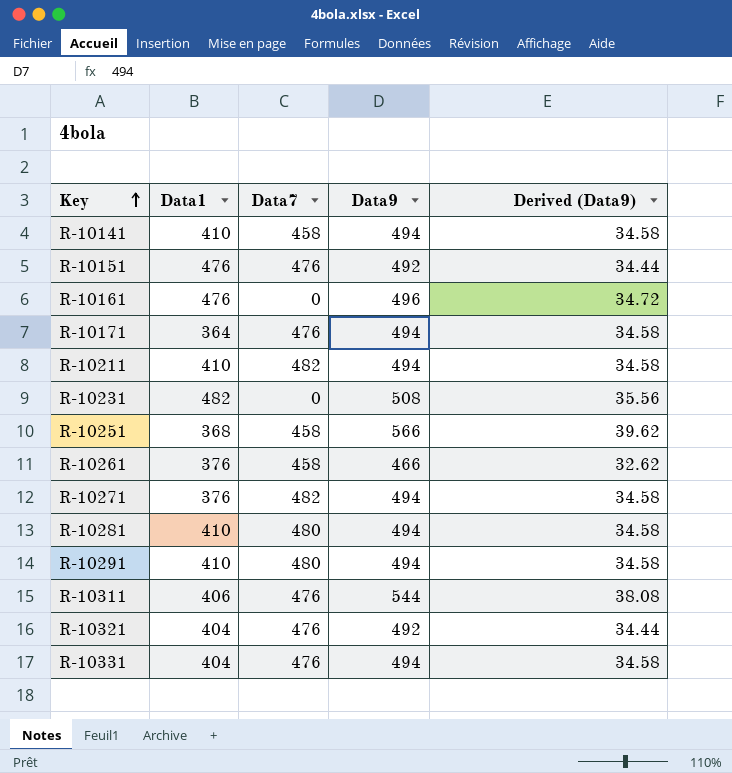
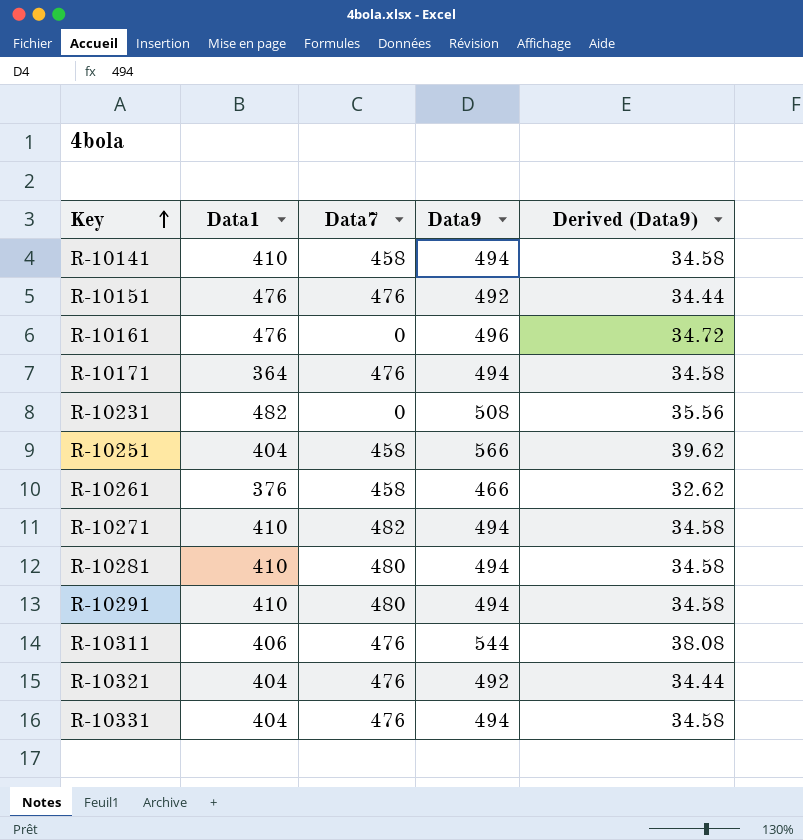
row R-10211: 410 | 482 | 494 | 34.58 -> none
R-10251 | Data1: 368 -> 404
R-10271 | Data1: 376 -> 410

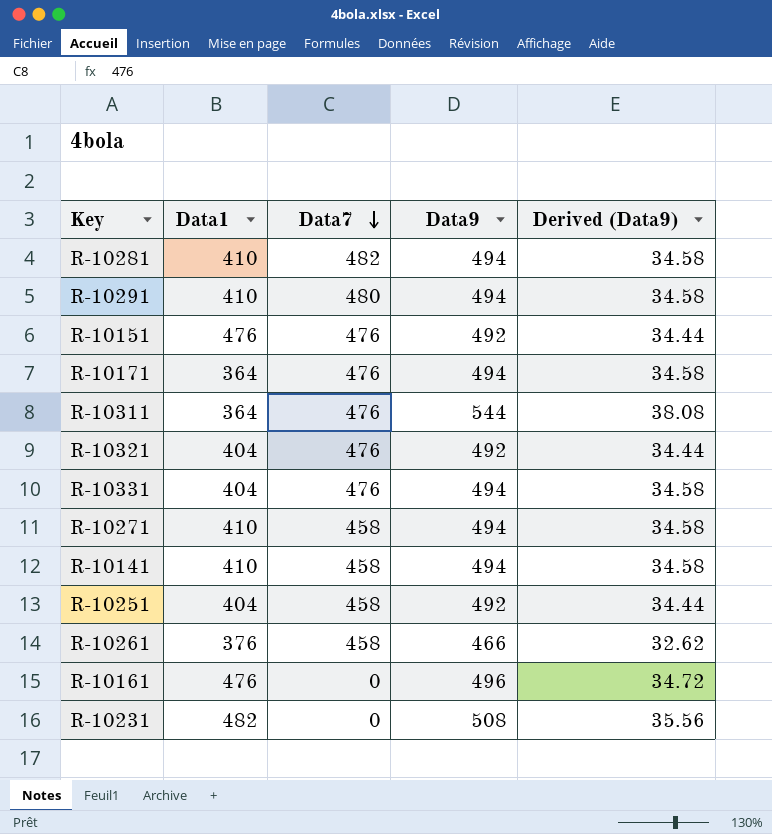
row order: Key ascending -> Data7 descending
R-10281 | Data7: 480 -> 482
R-10311 | Data1: 406 -> 364
R-10271 | Data7: 482 -> 458
R-10251 | Data9: 566 -> 492
R-10251 | Derived (Data9): 39.62 -> 34.44

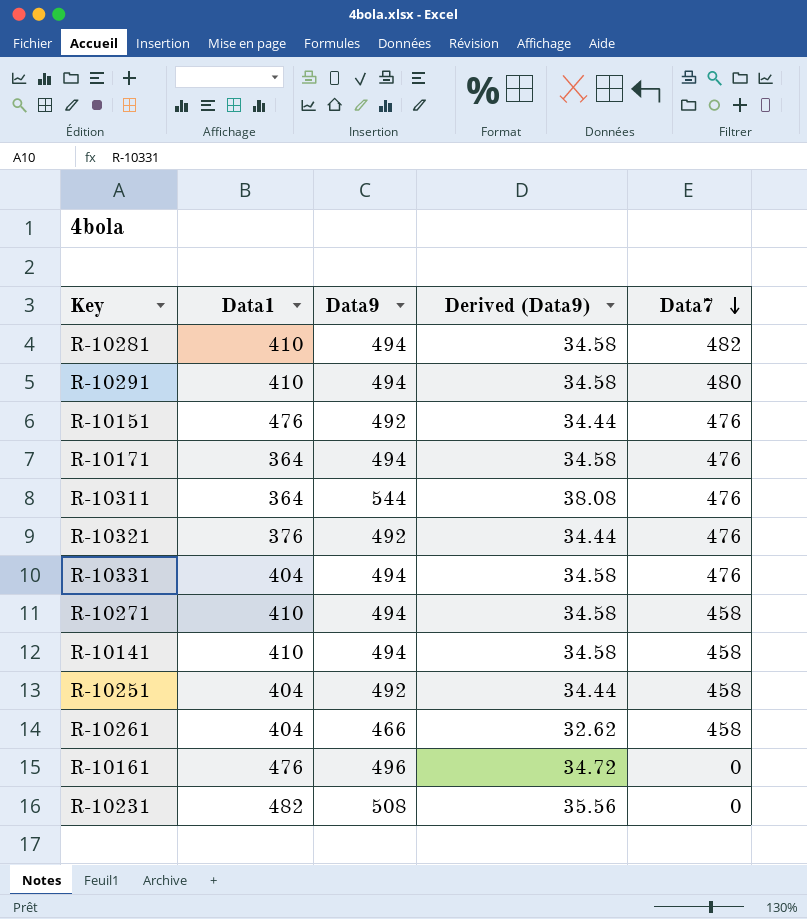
column Data7 | position: 3 -> 5
R-10321 | Data1: 404 -> 376
R-10261 | Data1: 376 -> 404

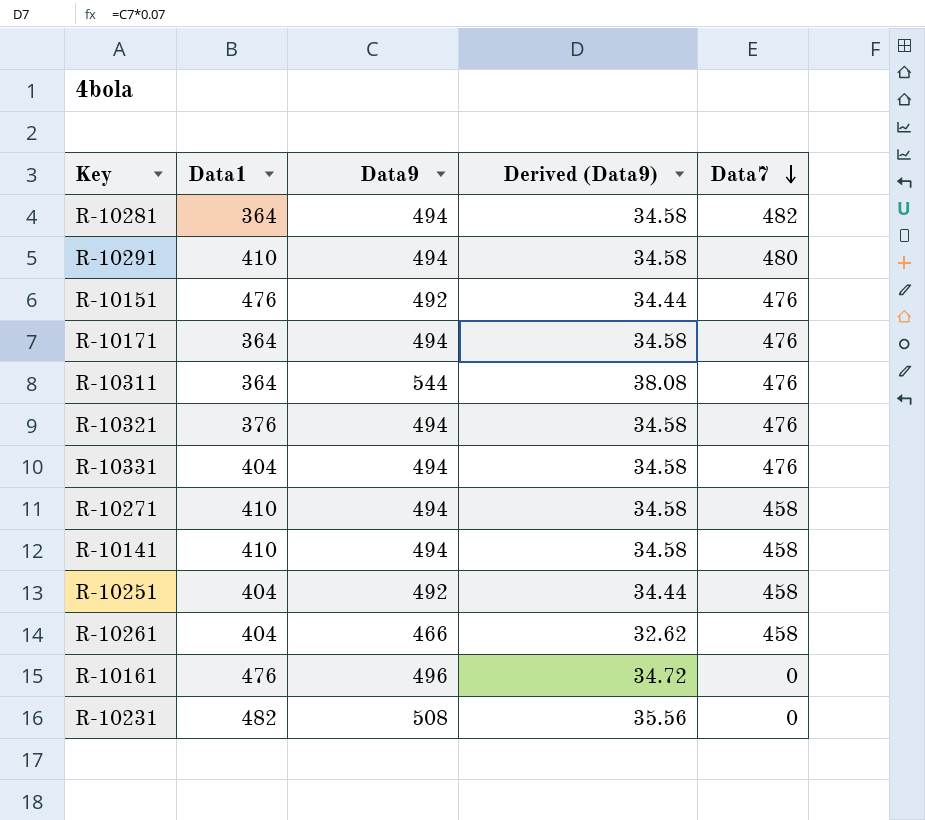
R-10281 | Data1: 410 -> 364
R-10321 | Data9: 492 -> 494
R-10321 | Derived (Data9): 34.44 -> 34.58

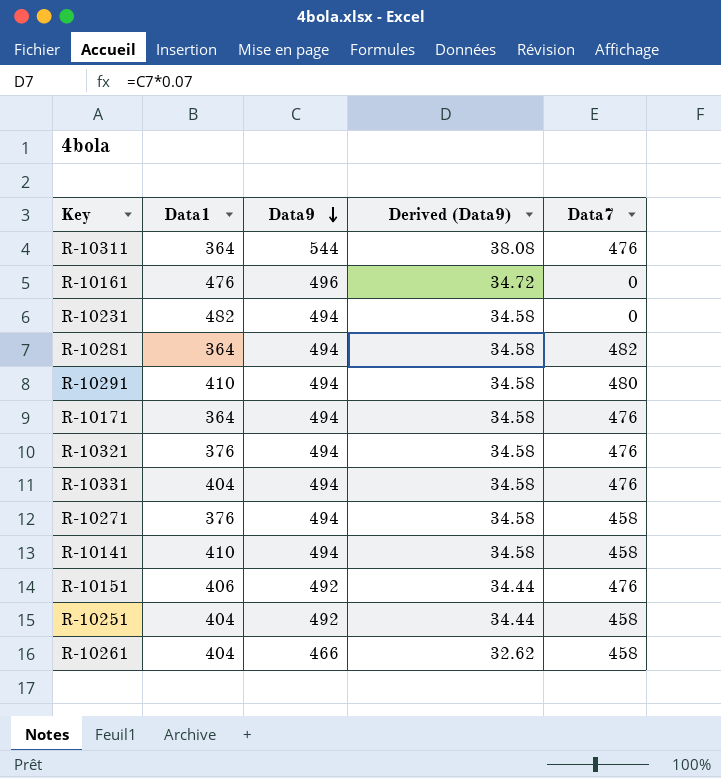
row order: Data7 descending -> Data9 descending
R-10231 | Data9: 508 -> 494
R-10231 | Derived (Data9): 35.56 -> 34.58
R-10271 | Data1: 410 -> 376
R-10151 | Data1: 476 -> 406

